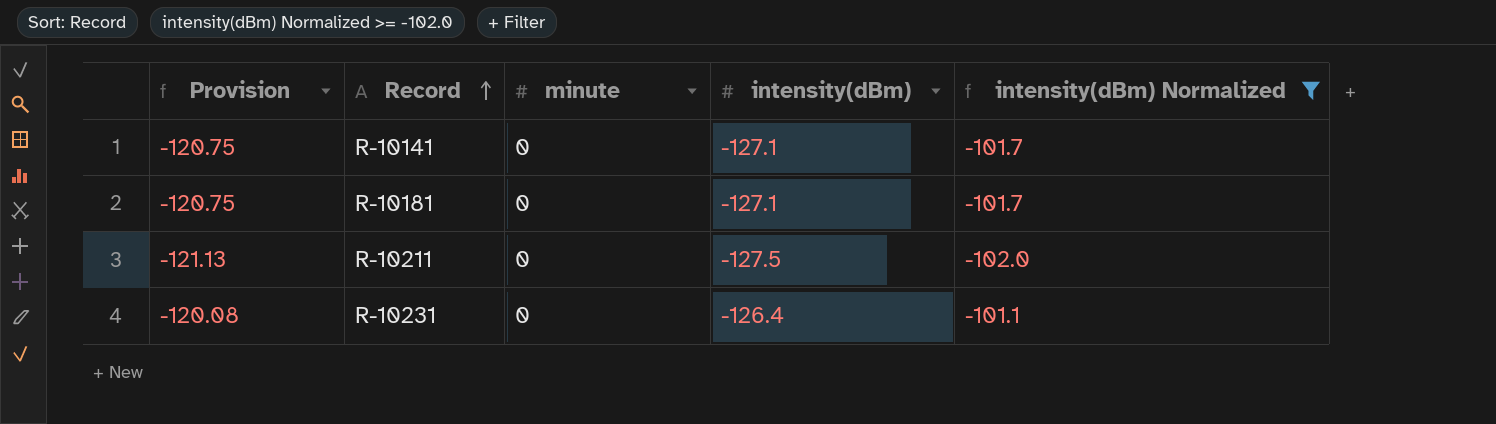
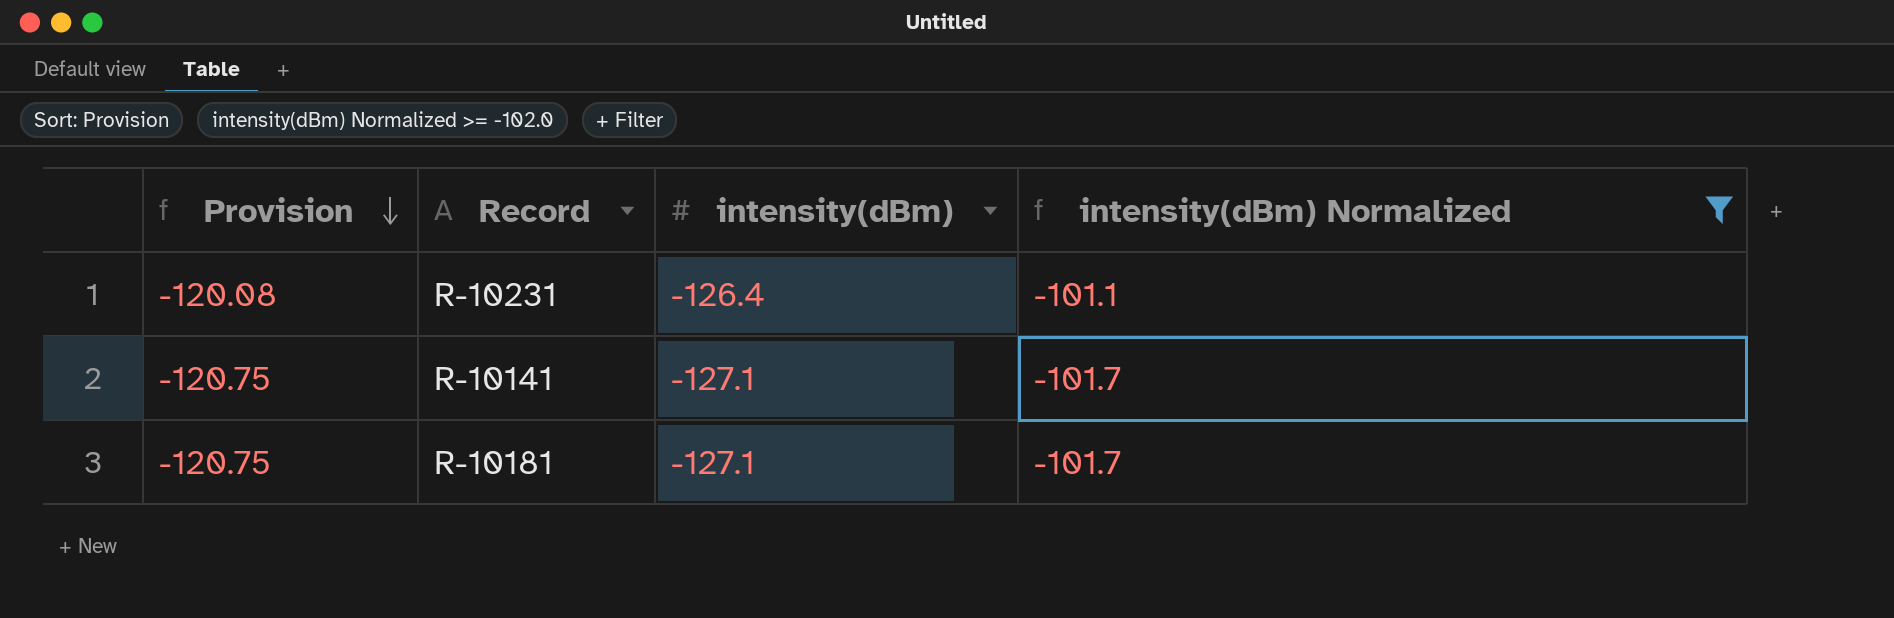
row order: Record ascending -> Provision descending
column minute | position: 3 -> none
row R-10211: -121.13 | 0 | -127.5 | -102.0 -> none

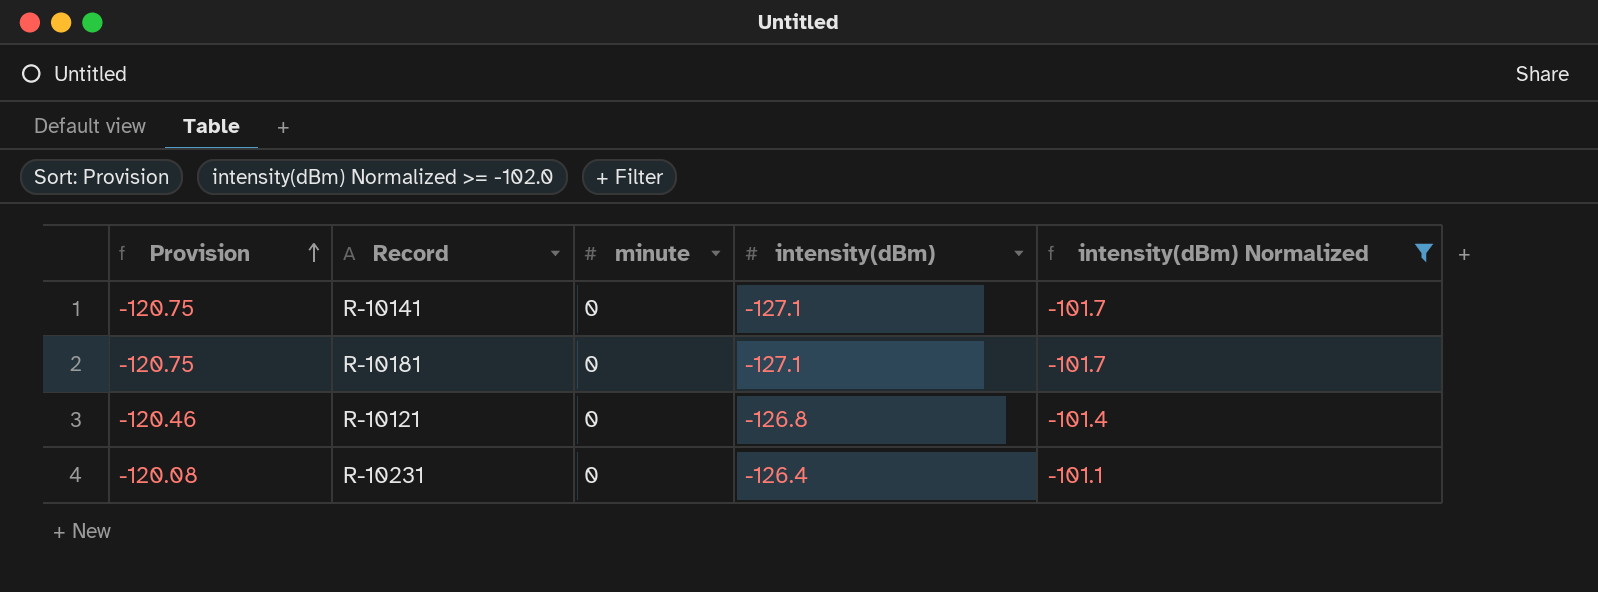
row order: Provision descending -> Provision ascending
column minute | position: none -> 3
row R-10121: none -> -120.46 | 0 | -126.8 | -101.4

